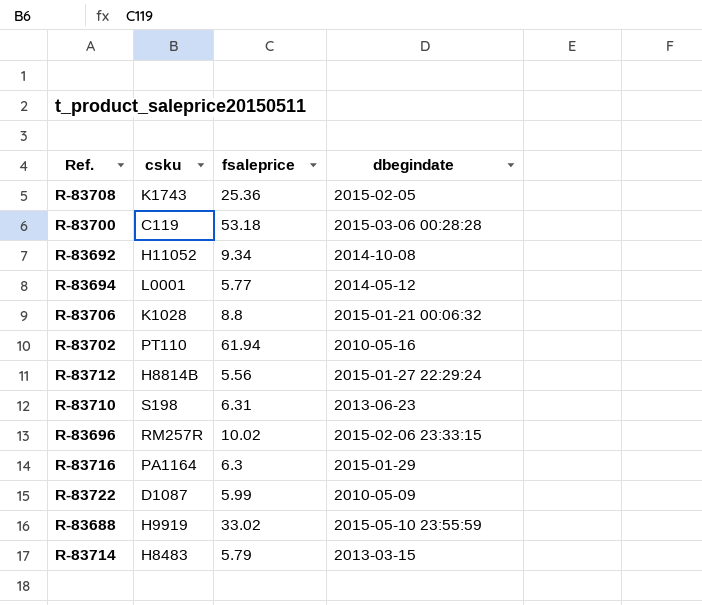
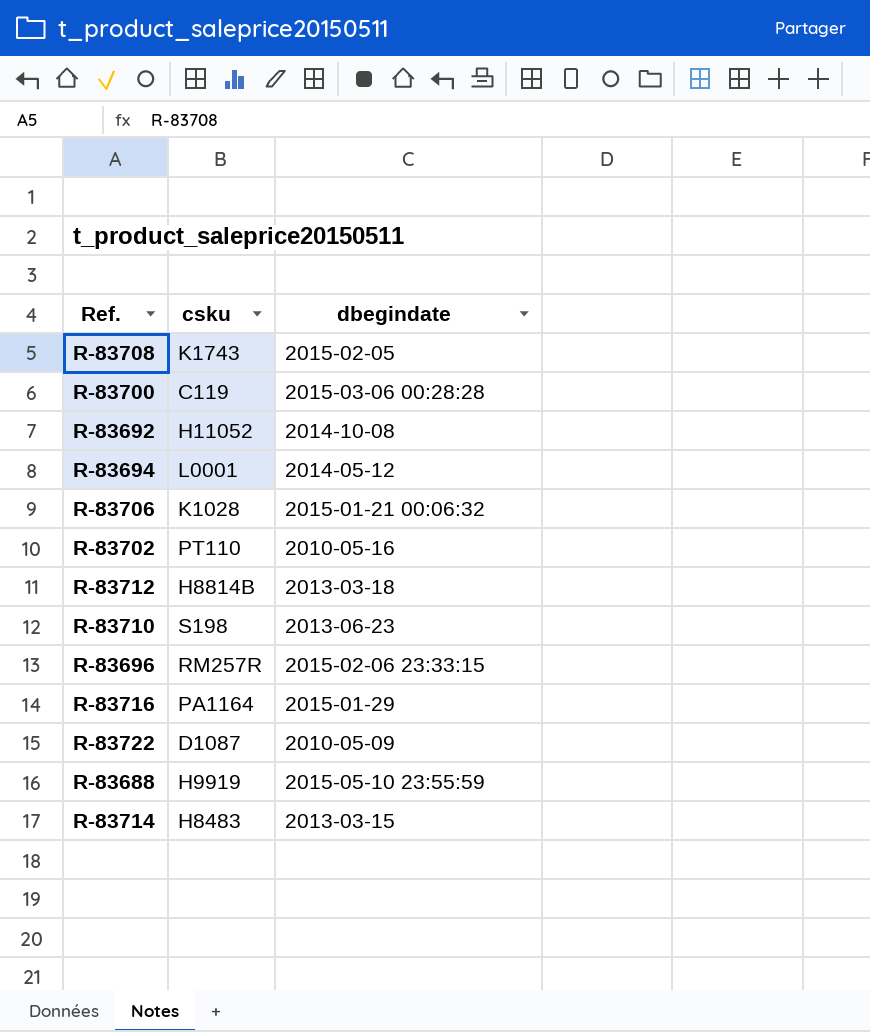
column fsaleprice | position: 3 -> none
R-83712 | dbegindate: 2015-01-27 22:29:24 -> 2013-03-18

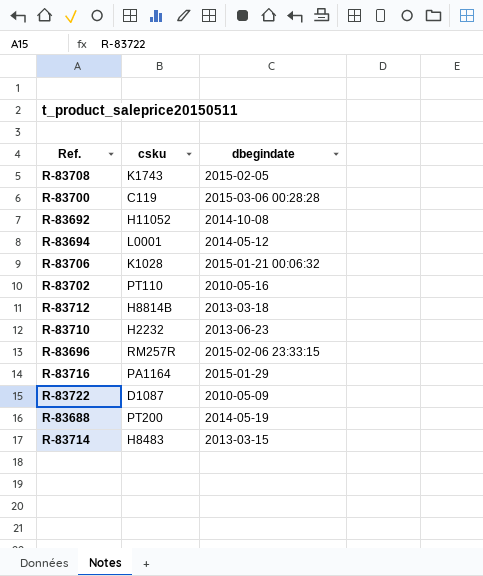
R-83710 | csku: S198 -> H2232
R-83688 | csku: H9919 -> PT200
R-83688 | dbegindate: 2015-05-10 23:55:59 -> 2014-05-19

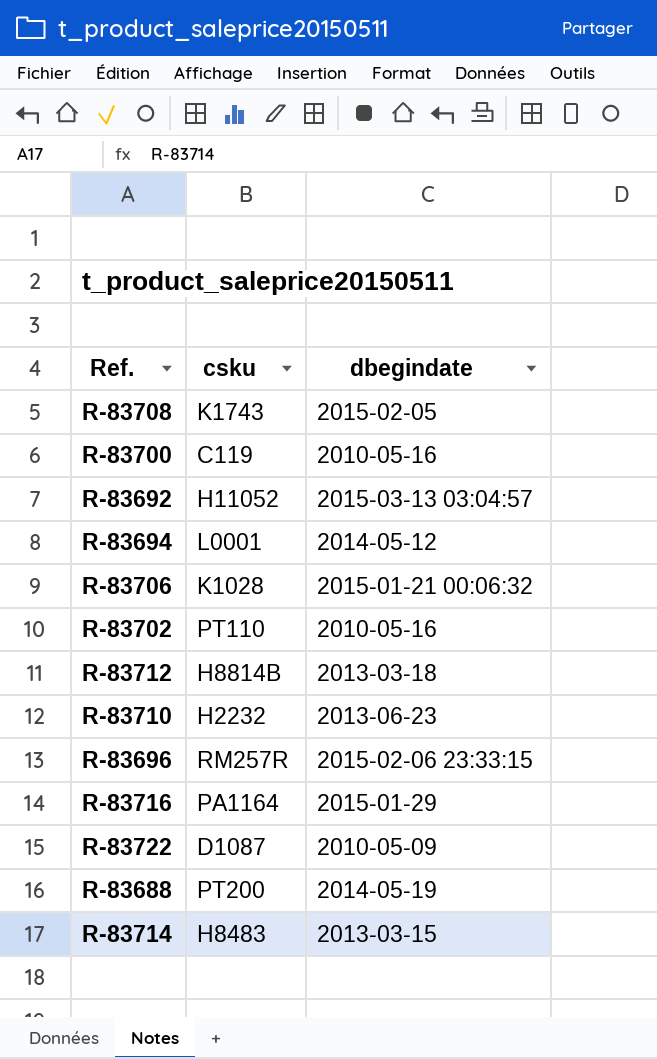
R-83700 | dbegindate: 2015-03-06 00:28:28 -> 2010-05-16
R-83692 | dbegindate: 2014-10-08 -> 2015-03-13 03:04:57

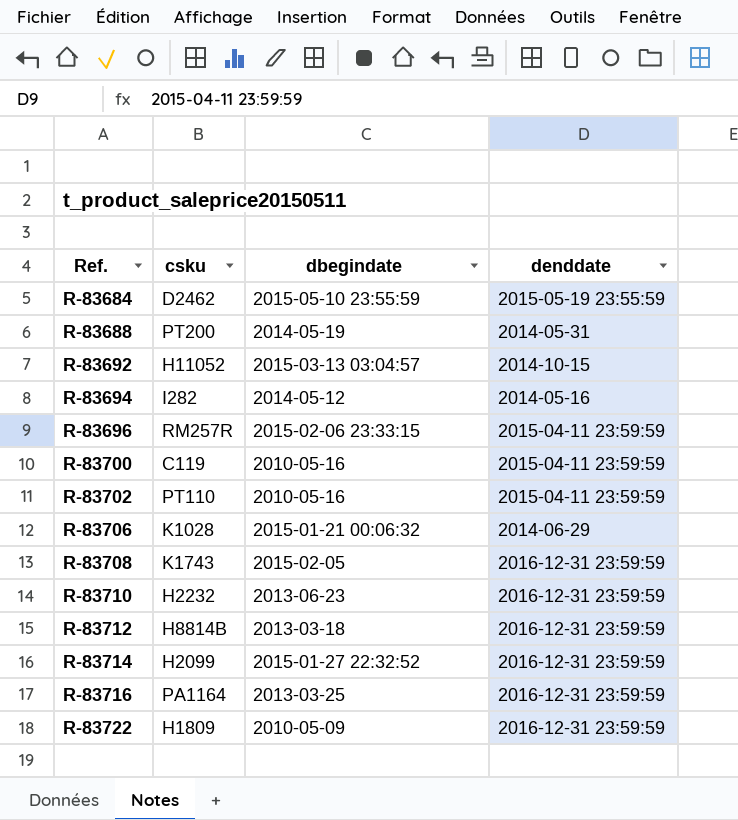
row order: none -> Ref. ascending
column denddate | position: none -> 4
row R-83684: none -> D2462 | 2015-05-10 23:55:59 | 2015-05-19 23:55:59
R-83694 | csku: L0001 -> I282
R-83714 | csku: H8483 -> H2099
R-83714 | dbegindate: 2013-03-15 -> 2015-01-27 22:32:52
R-83716 | dbegindate: 2015-01-29 -> 2013-03-25
R-83722 | csku: D1087 -> H1809

